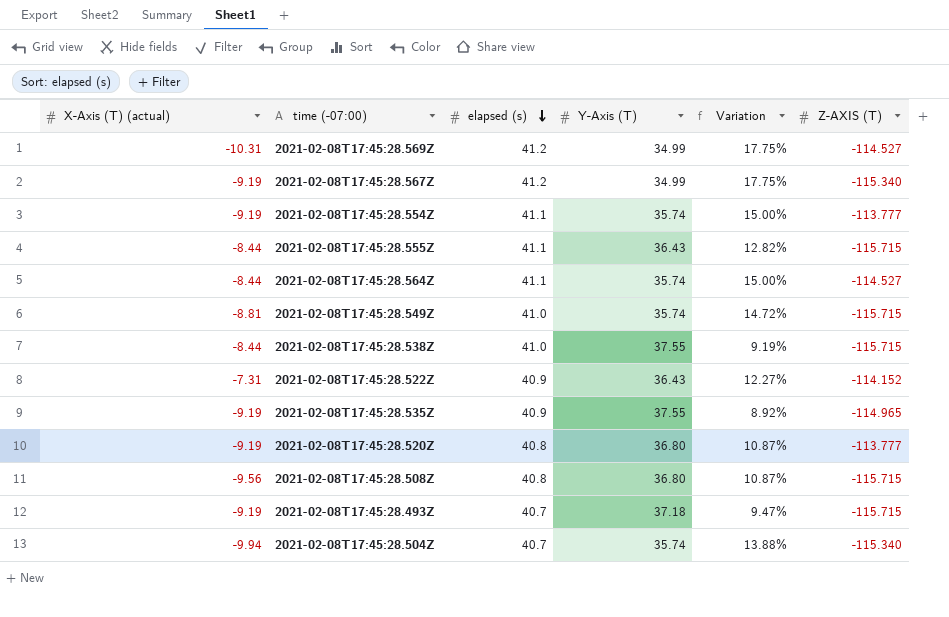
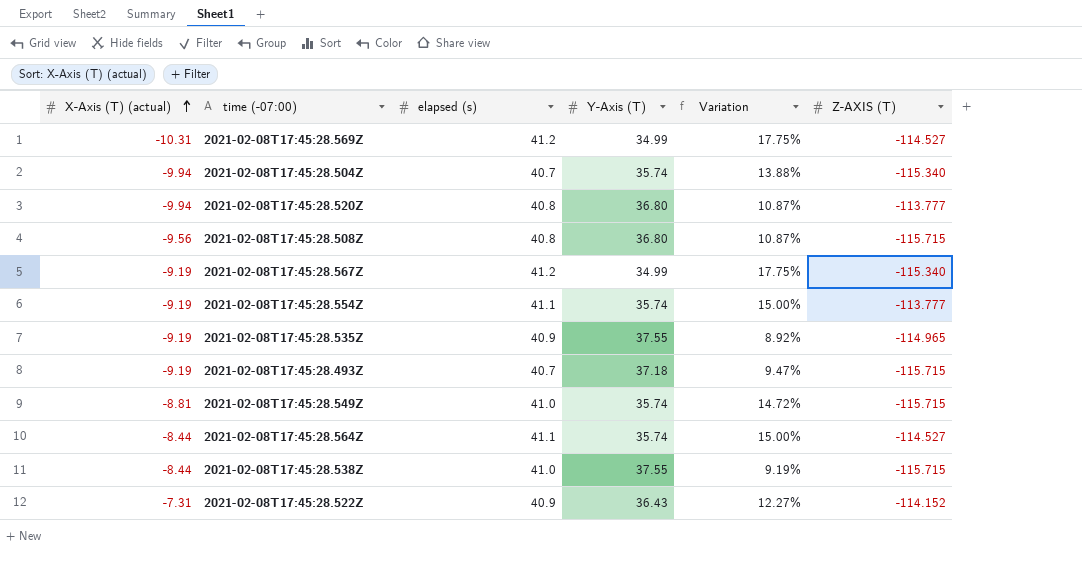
row order: elapsed (s) descending -> X-Axis (T) (actual) ascending
row 2021-02-08T17:45:28.555Z: -8.44 | 41.1 | 36.43 | 12.82% | -115.715 -> none
2021-02-08T17:45:28.520Z | X-Axis (T) (actual): -9.19 -> -9.94

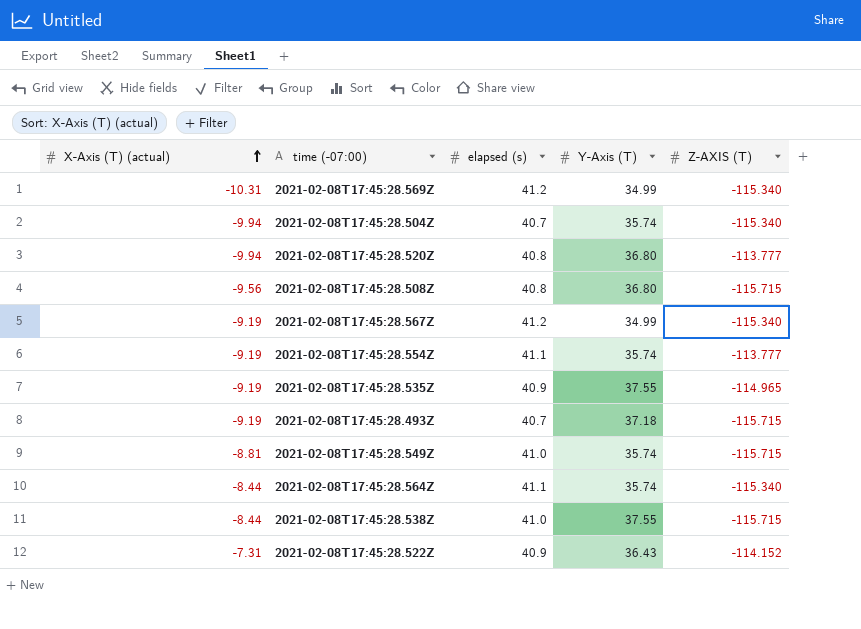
column Variation | formula: ([elapsed (s)] - [Y-Axis (T)]) / [Y-Axis (T)] -> none
2021-02-08T17:45:28.569Z | Z-AXIS (T): -114.527 -> -115.340
2021-02-08T17:45:28.564Z | Z-AXIS (T): -114.527 -> -115.340

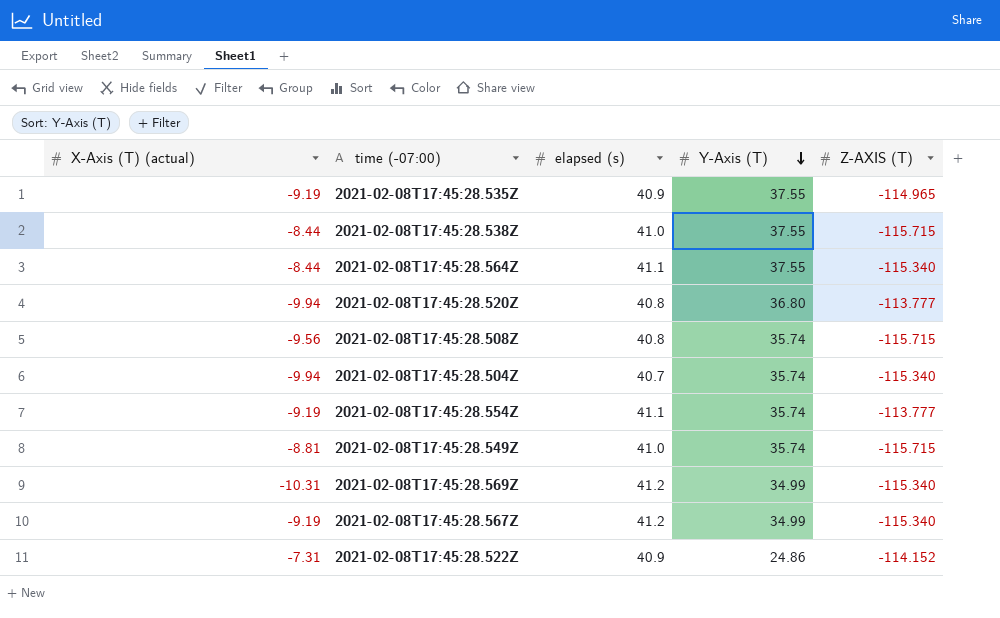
row order: X-Axis (T) (actual) ascending -> Y-Axis (T) descending
row 2021-02-08T17:45:28.493Z: -9.19 | 40.7 | 37.18 | -115.715 -> none
2021-02-08T17:45:28.564Z | Y-Axis (T): 35.74 -> 37.55
2021-02-08T17:45:28.508Z | Y-Axis (T): 36.80 -> 35.74
2021-02-08T17:45:28.522Z | Y-Axis (T): 36.43 -> 24.86

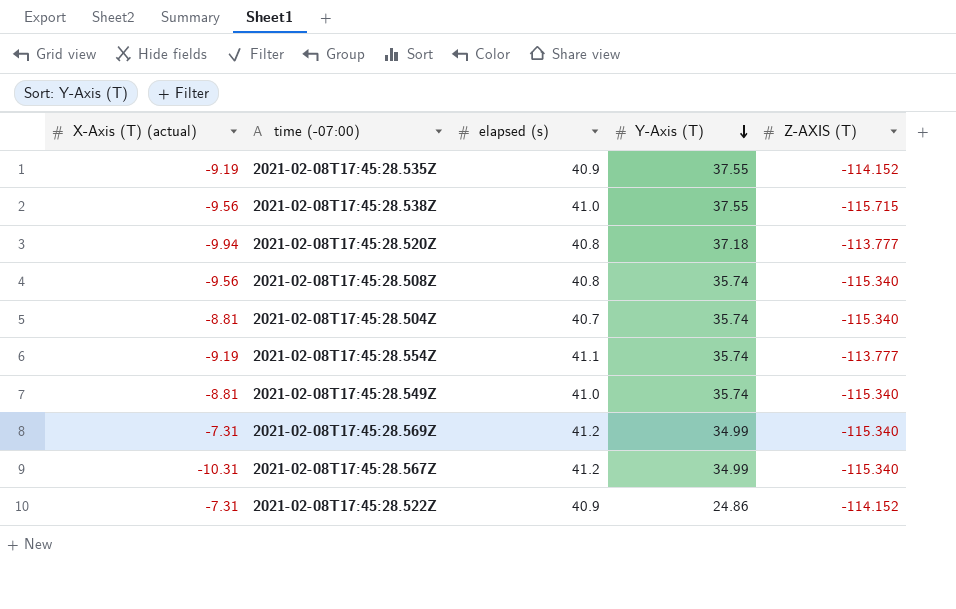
row 2021-02-08T17:45:28.564Z: -8.44 | 41.1 | 37.55 | -115.340 -> none
2021-02-08T17:45:28.535Z | Z-AXIS (T): -114.965 -> -114.152
2021-02-08T17:45:28.538Z | X-Axis (T) (actual): -8.44 -> -9.56
2021-02-08T17:45:28.520Z | Y-Axis (T): 36.80 -> 37.18
2021-02-08T17:45:28.508Z | Z-AXIS (T): -115.715 -> -115.340
2021-02-08T17:45:28.504Z | X-Axis (T) (actual): -9.94 -> -8.81
2021-02-08T17:45:28.549Z | Z-AXIS (T): -115.715 -> -115.340
2021-02-08T17:45:28.569Z | X-Axis (T) (actual): -10.31 -> -7.31
2021-02-08T17:45:28.567Z | X-Axis (T) (actual): -9.19 -> -10.31

